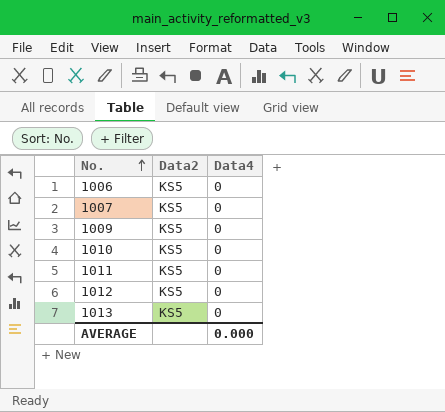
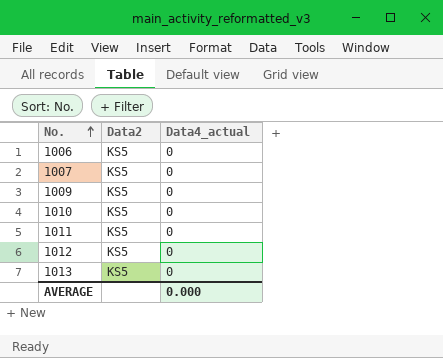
column name: Data4 -> Data4_actual

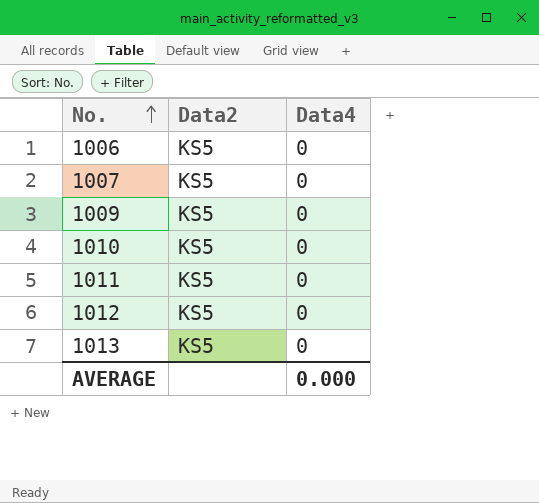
column name: Data4_actual -> Data4

